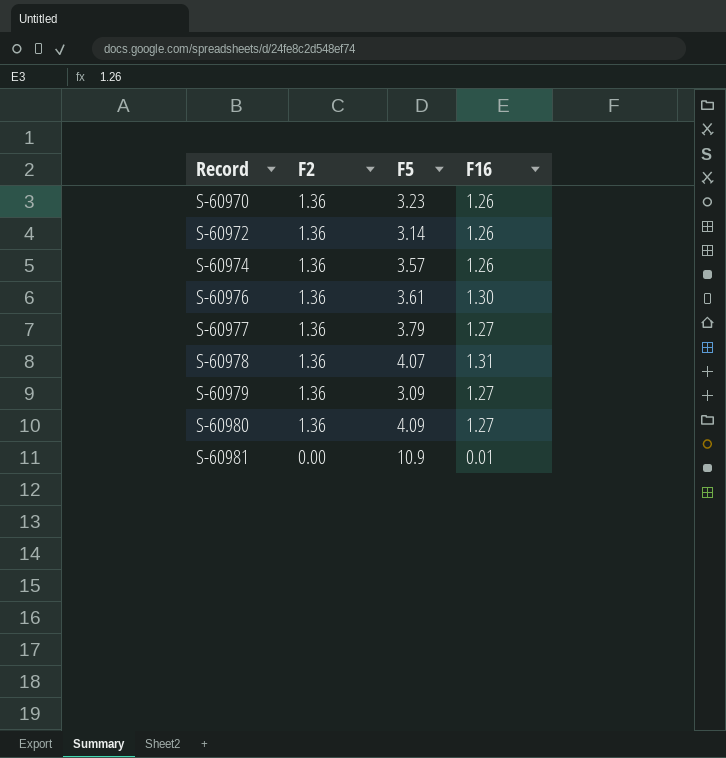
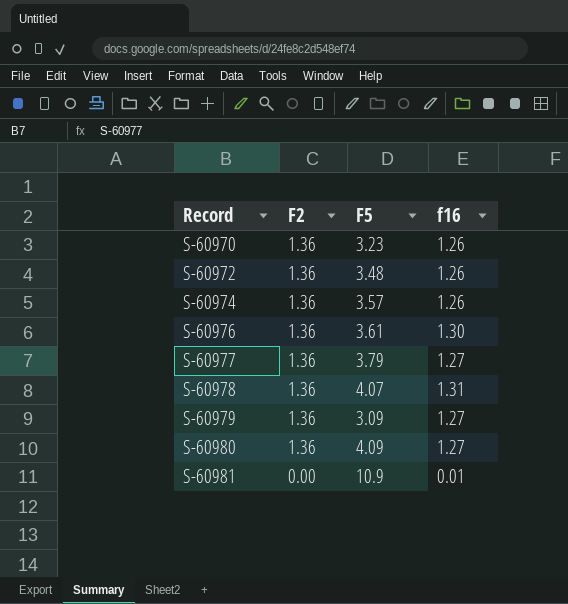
column name: F16 -> f16
S-60972 | F5: 3.14 -> 3.48

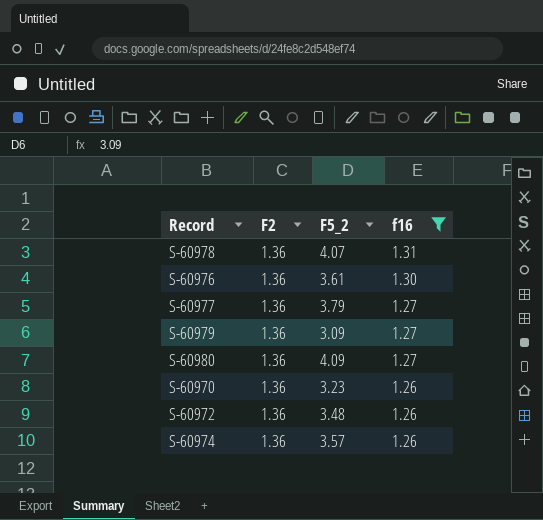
filter: none -> f16 != 0.01
row order: Record ascending -> f16 descending
column name: F5 -> F5_2

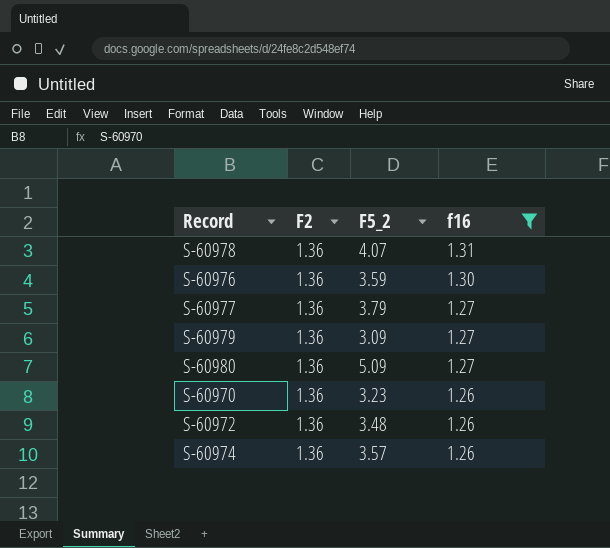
S-60976 | F5_2: 3.61 -> 3.59
S-60980 | F5_2: 4.09 -> 5.09

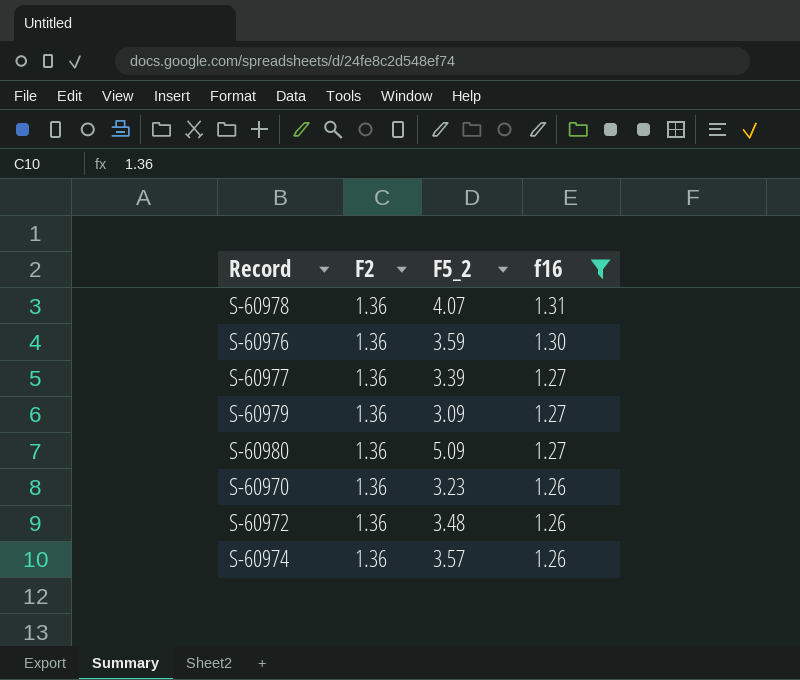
S-60977 | F5_2: 3.79 -> 3.39

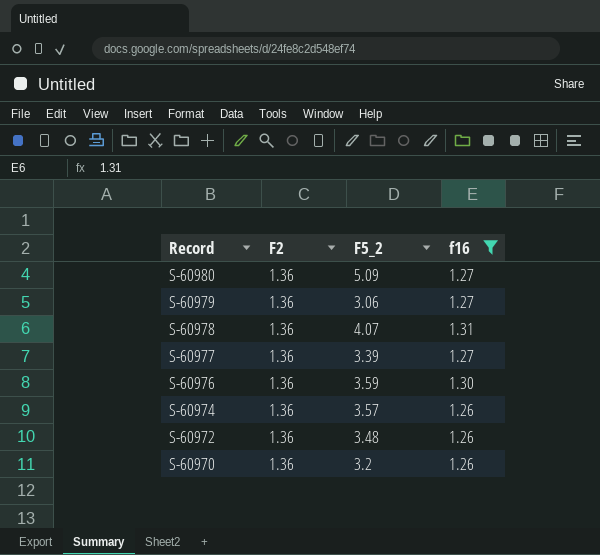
row order: f16 descending -> Record descending
S-60979 | F5_2: 3.09 -> 3.06
S-60970 | F5_2: 3.23 -> 3.2

